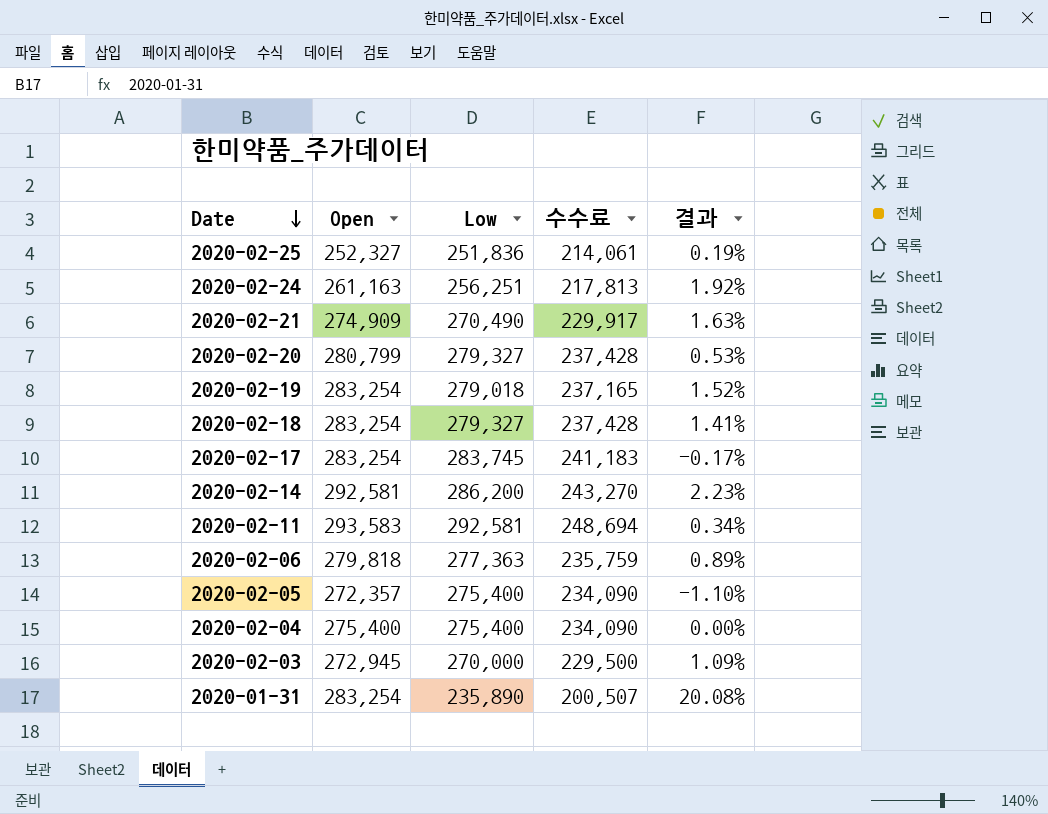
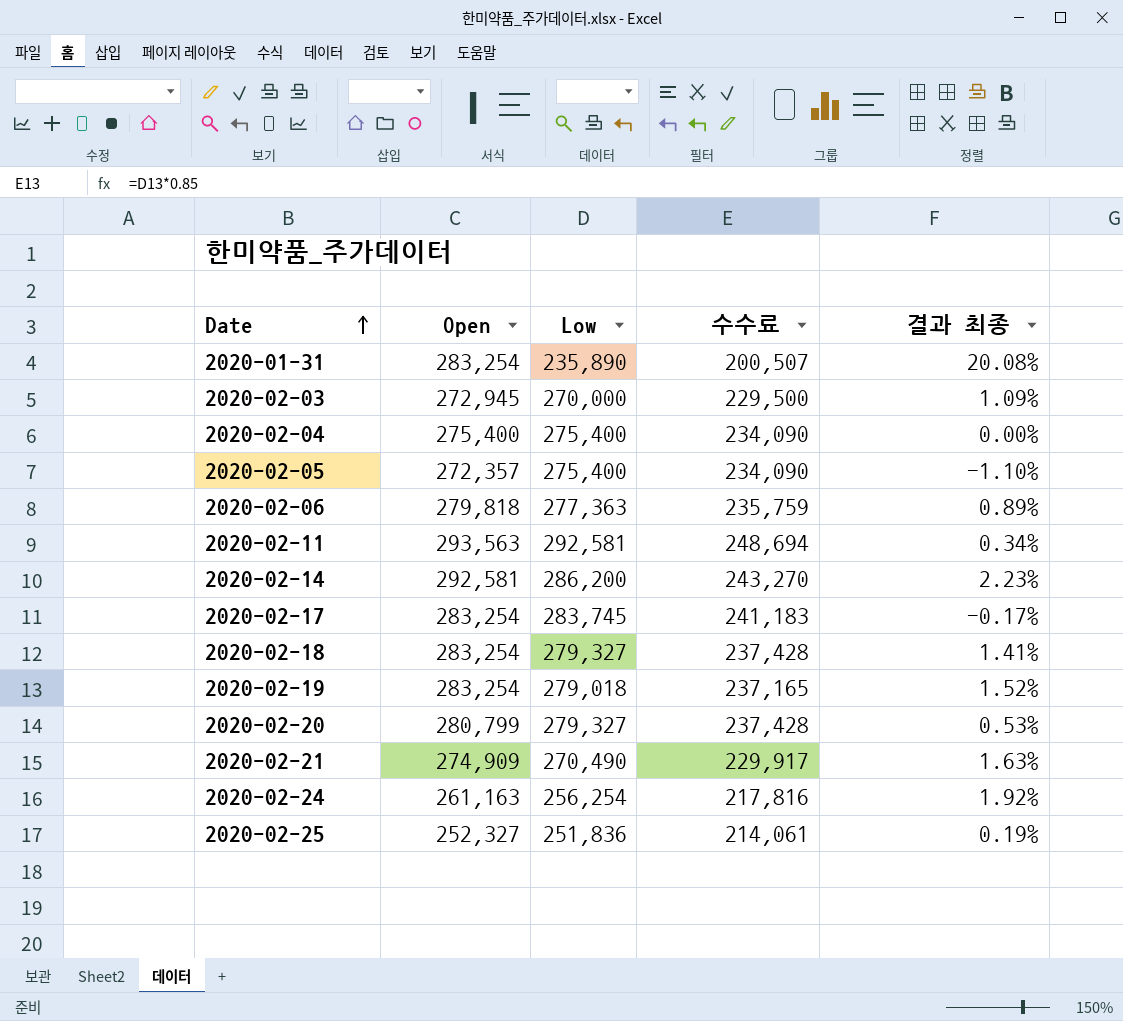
row order: Date descending -> Date ascending
column name: 결과 -> 결과 최종
2020-02-11 | Open: 293,583 -> 293,563
2020-02-24 | Low: 256,251 -> 256,254
2020-02-24 | 수수료: 217,813 -> 217,816

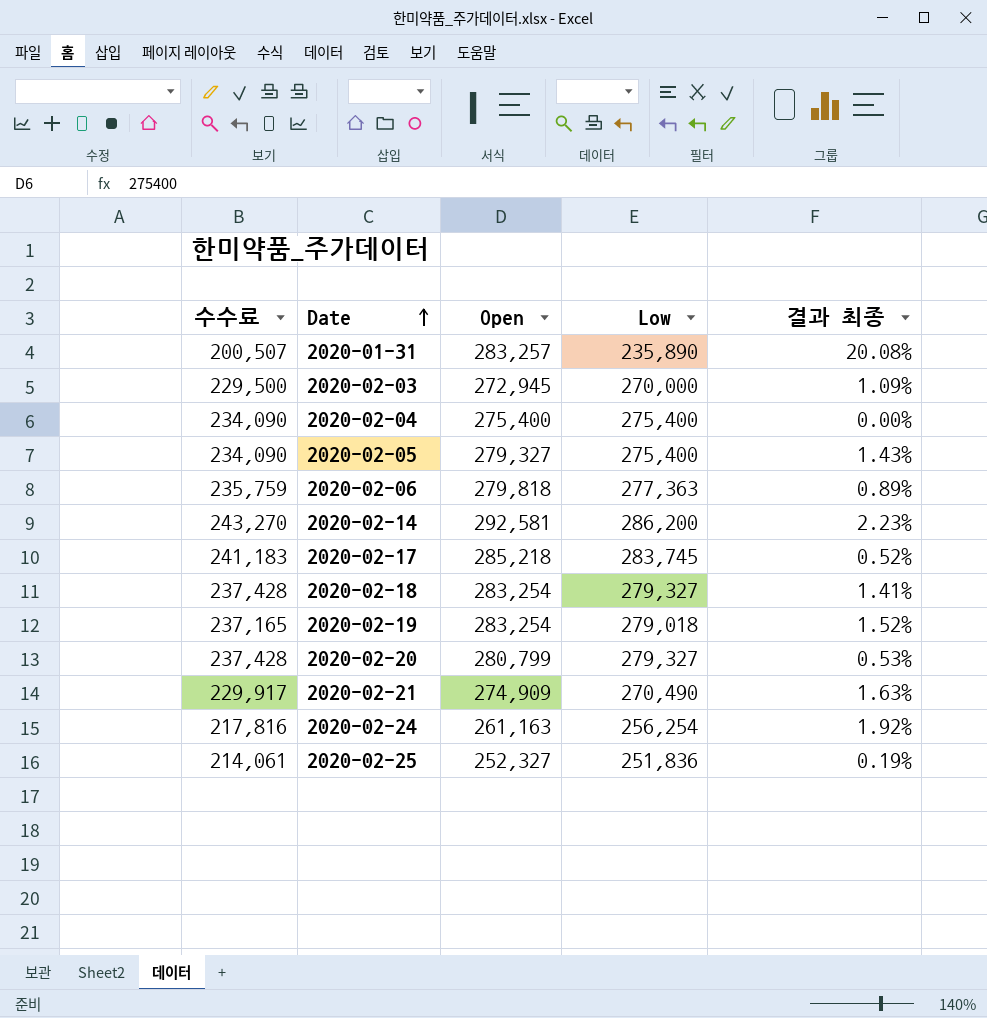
column 수수료 | position: 4 -> 1
row 2020-02-11: 293,563 | 292,581 | 248,694 | 0.34% -> none
2020-01-31 | Open: 283,254 -> 283,257
2020-02-05 | Open: 272,357 -> 279,327
2020-02-05 | 결과 최종: -1.10% -> 1.43%
2020-02-17 | Open: 283,254 -> 285,218
2020-02-17 | 결과 최종: -0.17% -> 0.52%

